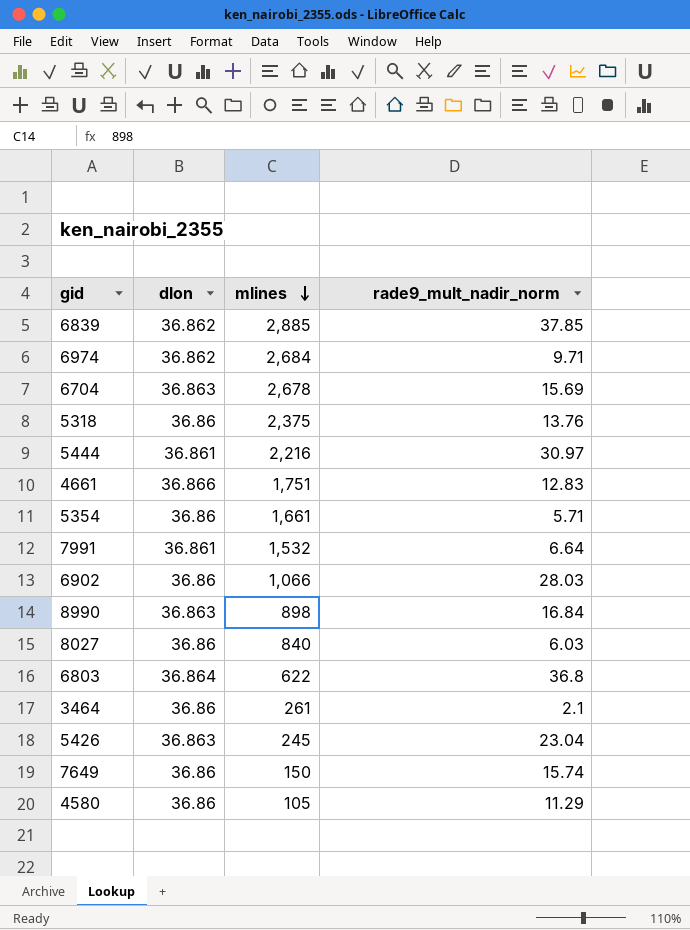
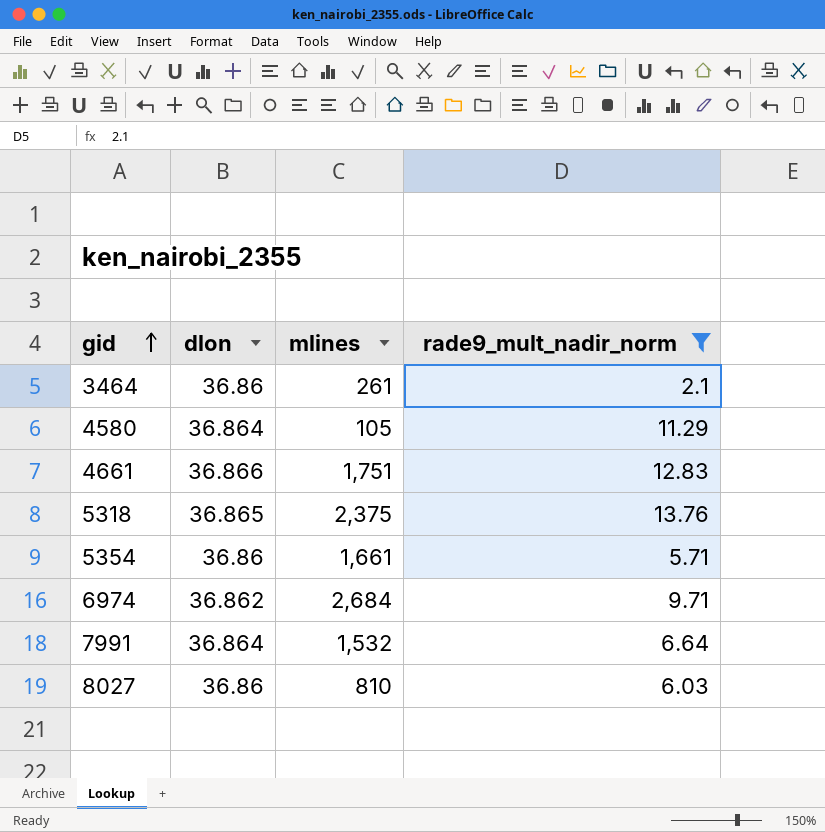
filter: none -> rade9_mult_nadir_norm <= 13.76
row order: mlines descending -> gid ascending
4580 | dlon: 36.86 -> 36.864
5318 | dlon: 36.86 -> 36.865
7991 | dlon: 36.861 -> 36.864
8027 | mlines: 840 -> 810

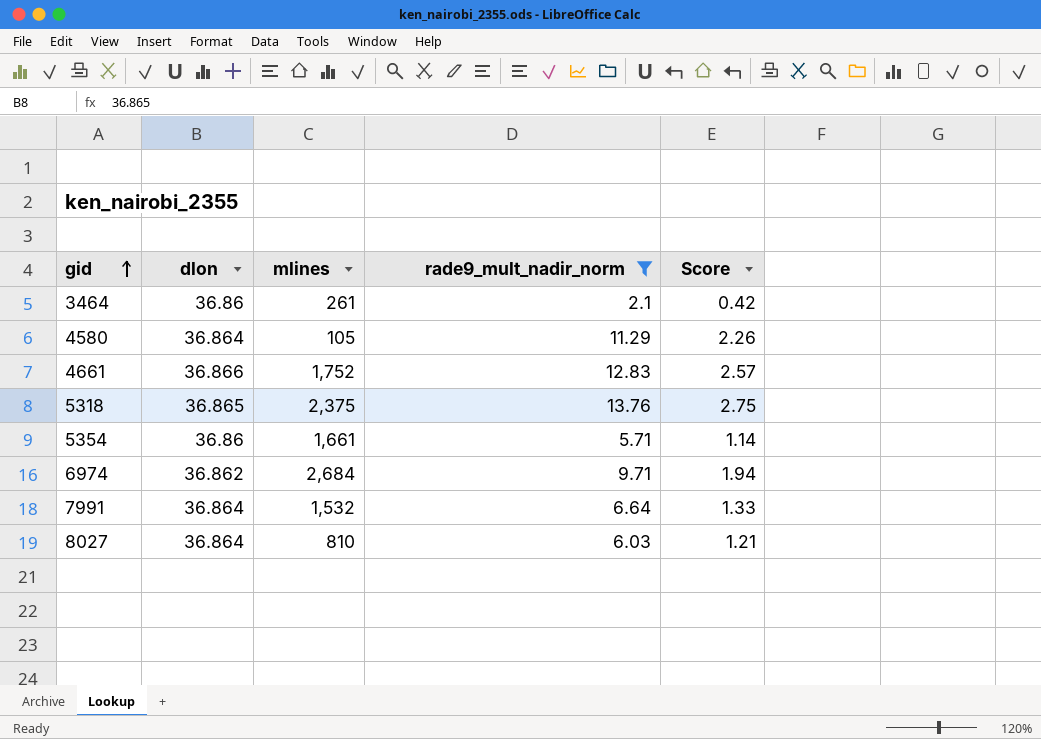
column Score | formula: none -> [rade9_mult_nadir_norm] * 0.2
4661 | mlines: 1,751 -> 1,752
8027 | dlon: 36.86 -> 36.864

